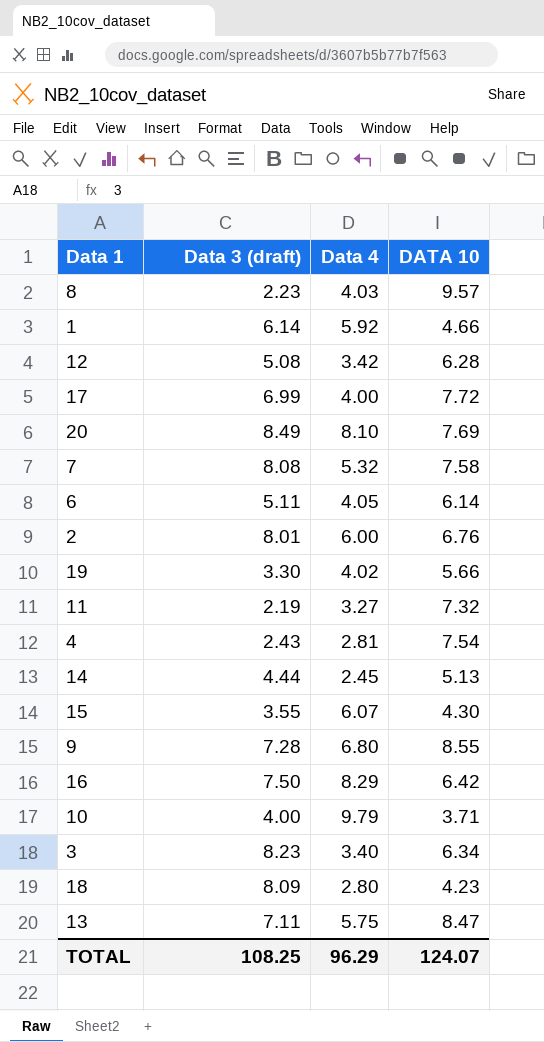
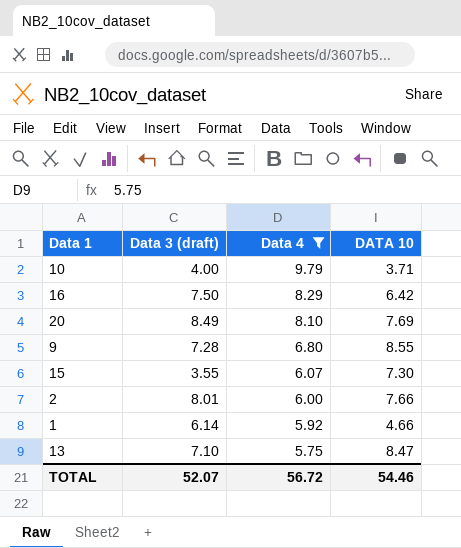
filter: none -> Data 4 >= 5.75
row order: none -> Data 4 descending
15 | DATA 10: 4.30 -> 7.30
2 | DATA 10: 6.76 -> 7.66
13 | Data 3 (draft): 7.11 -> 7.10
TOTAL | Data 3 (draft): 108.25 -> 52.07
TOTAL | Data 4: 96.29 -> 56.72
TOTAL | DATA 10: 124.07 -> 54.46

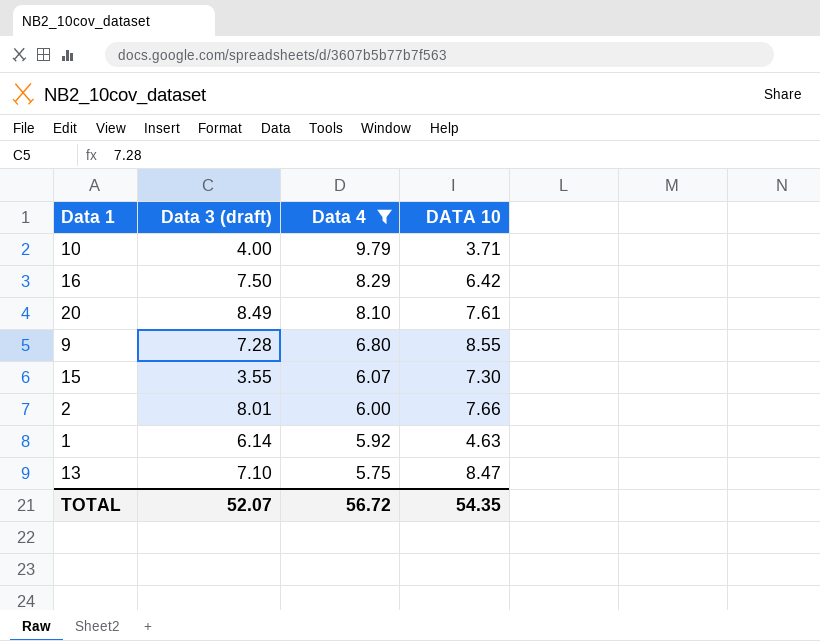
20 | DATA 10: 7.69 -> 7.61
1 | DATA 10: 4.66 -> 4.63
TOTAL | DATA 10: 54.46 -> 54.35

